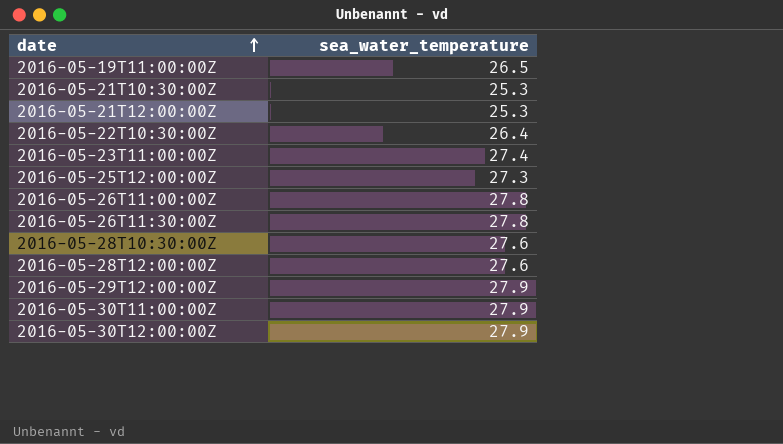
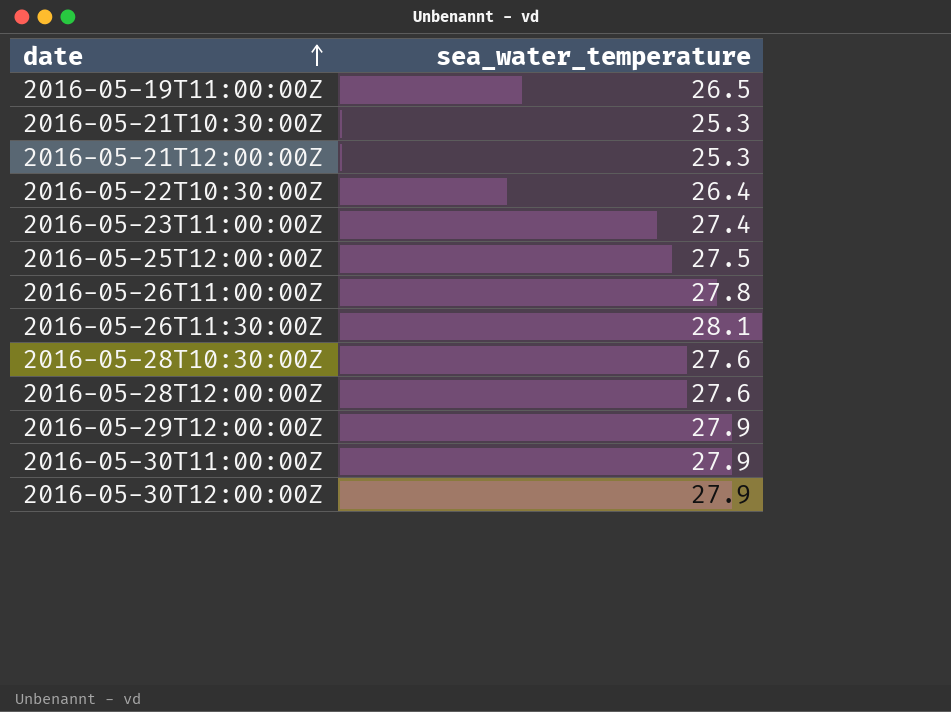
2016-05-25T12:00:00Z | sea_water_temperature: 27.3 -> 27.5
2016-05-26T11:30:00Z | sea_water_temperature: 27.8 -> 28.1

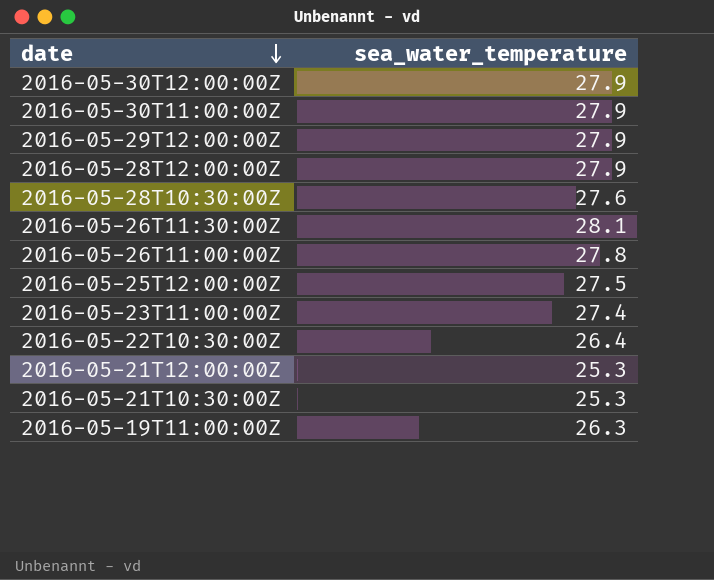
row order: date ascending -> date descending
2016-05-28T12:00:00Z | sea_water_temperature: 27.6 -> 27.9
2016-05-19T11:00:00Z | sea_water_temperature: 26.5 -> 26.3

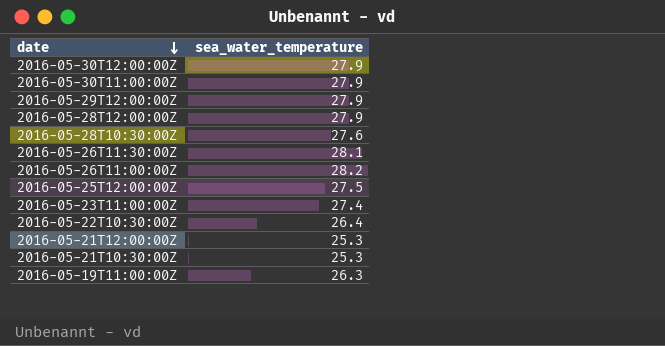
2016-05-26T11:00:00Z | sea_water_temperature: 27.8 -> 28.2

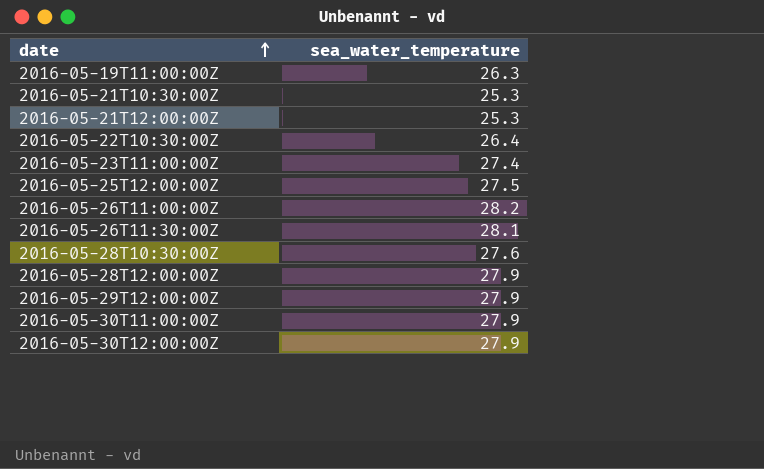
row order: date descending -> date ascending

